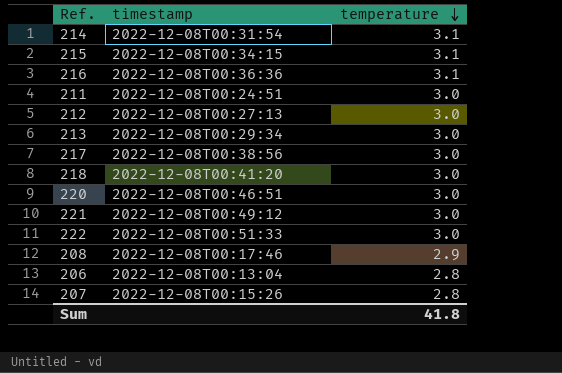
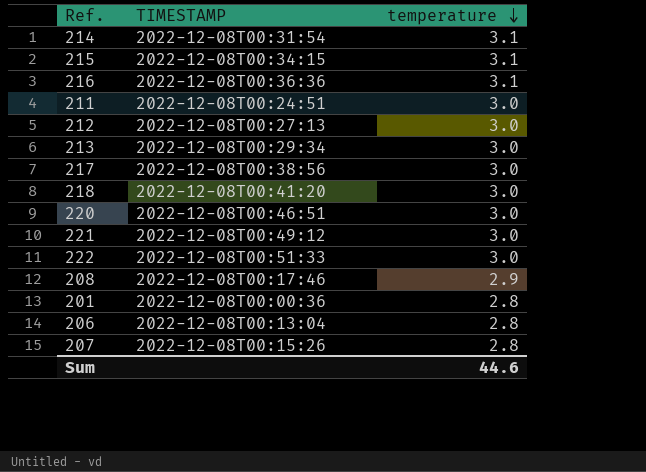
column name: timestamp -> TIMESTAMP
row 201: none -> 2022-12-08T00:00:36 | 2.8
Sum | temperature: 41.8 -> 44.6

